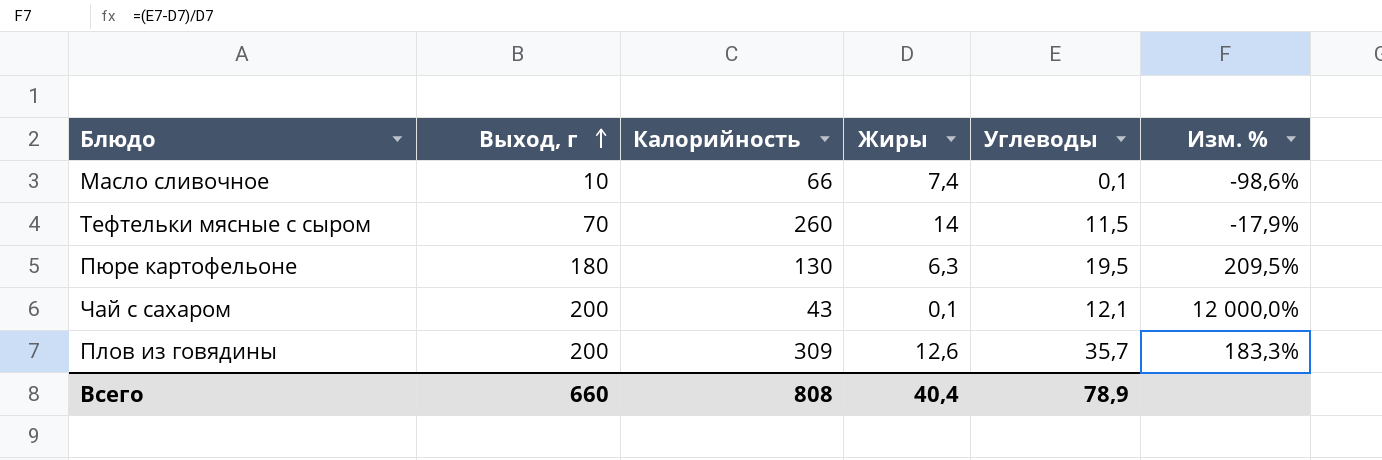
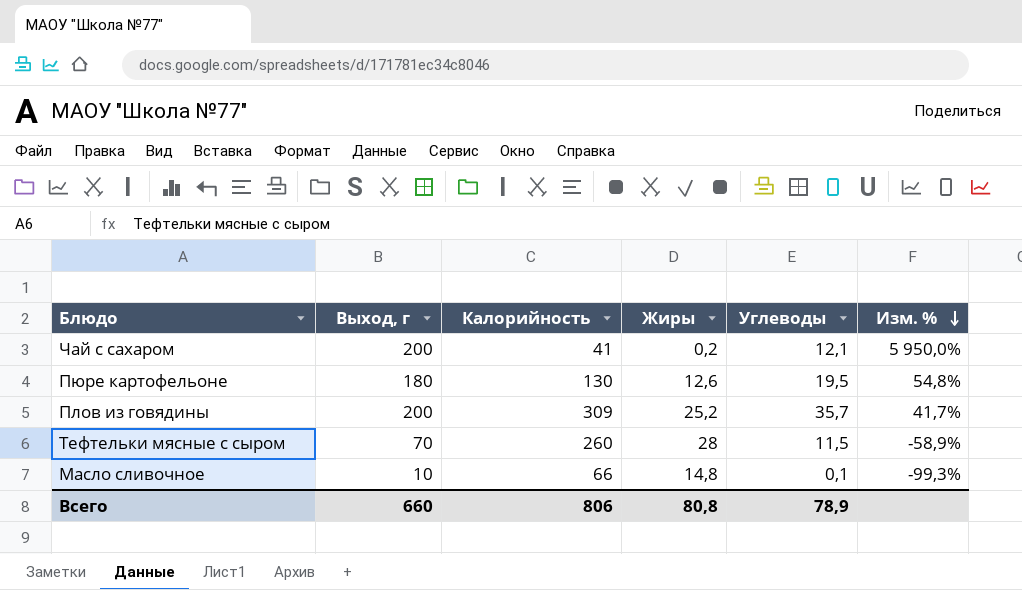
row order: Выход, г ascending -> Изм. % descending
Чай с сахаром | Калорийность: 43 -> 41
Чай с сахаром | Жиры: 0,1 -> 0,2
Чай с сахаром | Изм. %: 12 000,0% -> 5 950,0%
Пюре картофельоне | Жиры: 6,3 -> 12,6
Пюре картофельоне | Изм. %: 209,5% -> 54,8%
Плов из говядины | Жиры: 12,6 -> 25,2
Плов из говядины | Изм. %: 183,3% -> 41,7%
Тефтельки мясные с сыром | Жиры: 14 -> 28
Тефтельки мясные с сыром | Изм. %: -17,9% -> -58,9%
Масло сливочное | Жиры: 7,4 -> 14,8
Масло сливочное | Изм. %: -98,6% -> -99,3%
Всего | Калорийность: 808 -> 806
Всего | Жиры: 40,4 -> 80,8

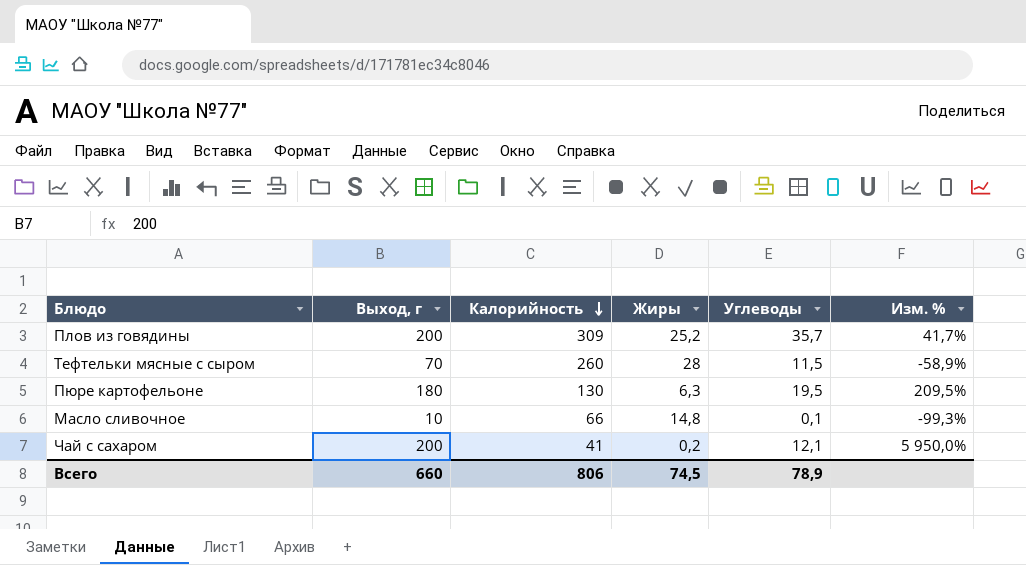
row order: Изм. % descending -> Калорийность descending
Пюре картофельоне | Жиры: 12,6 -> 6,3
Пюре картофельоне | Изм. %: 54,8% -> 209,5%
Всего | Жиры: 80,8 -> 74,5

